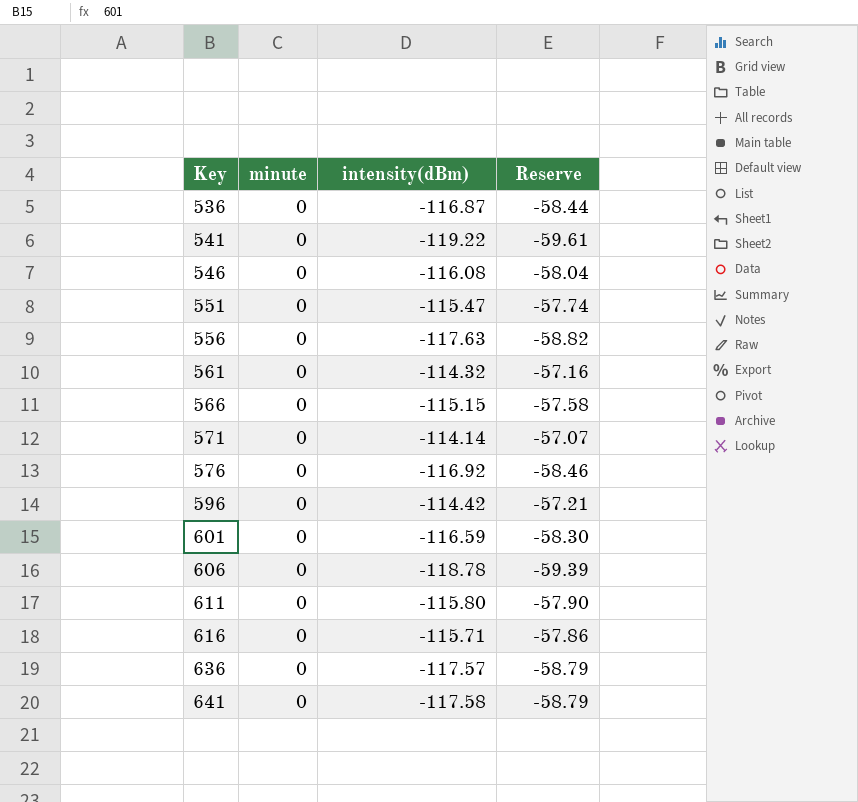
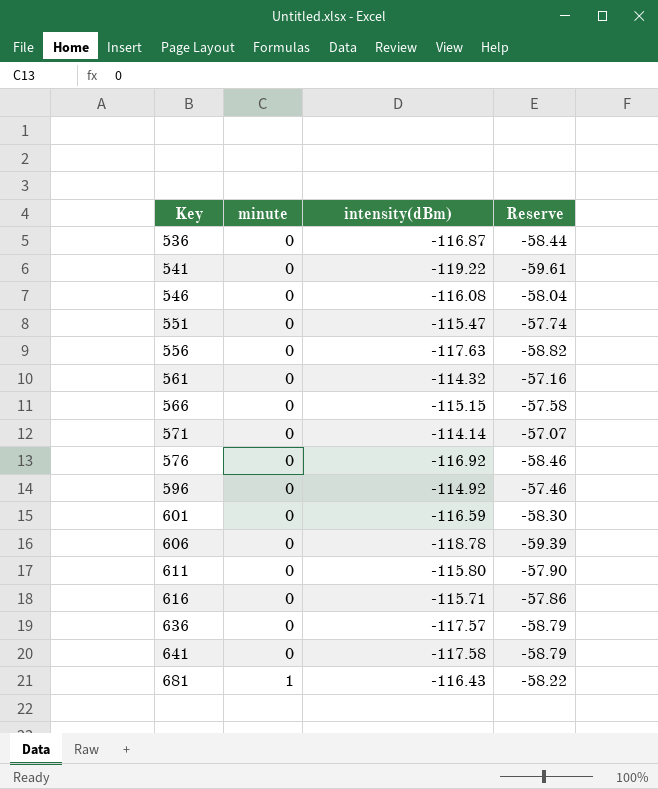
596 | intensity(dBm): -114.42 -> -114.92
596 | Reserve: -57.21 -> -57.46
row 681: none -> 1 | -116.43 | -58.22

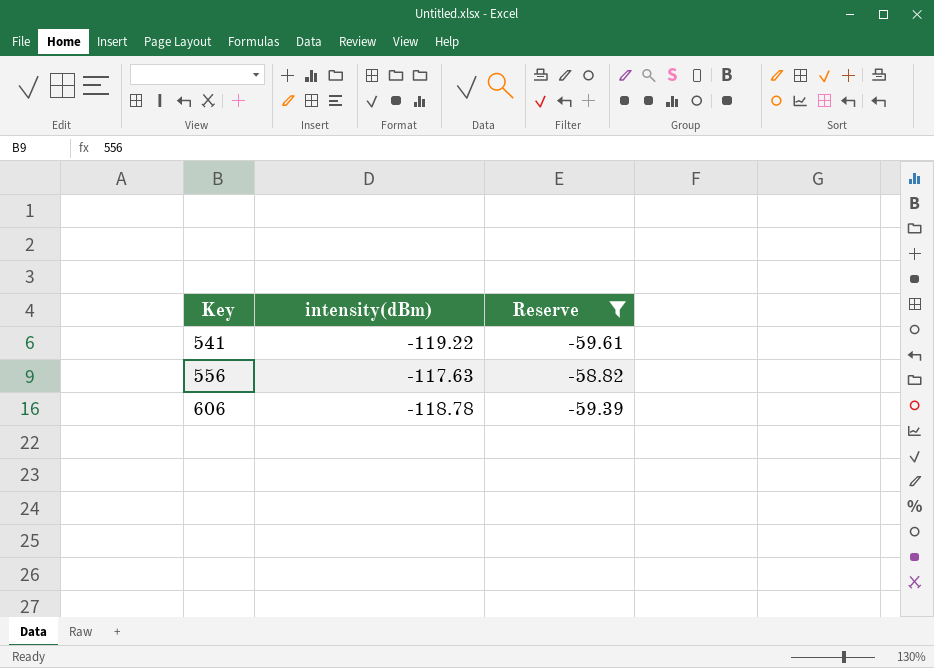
filter: none -> Reserve <= -58.82
column minute | position: 2 -> none

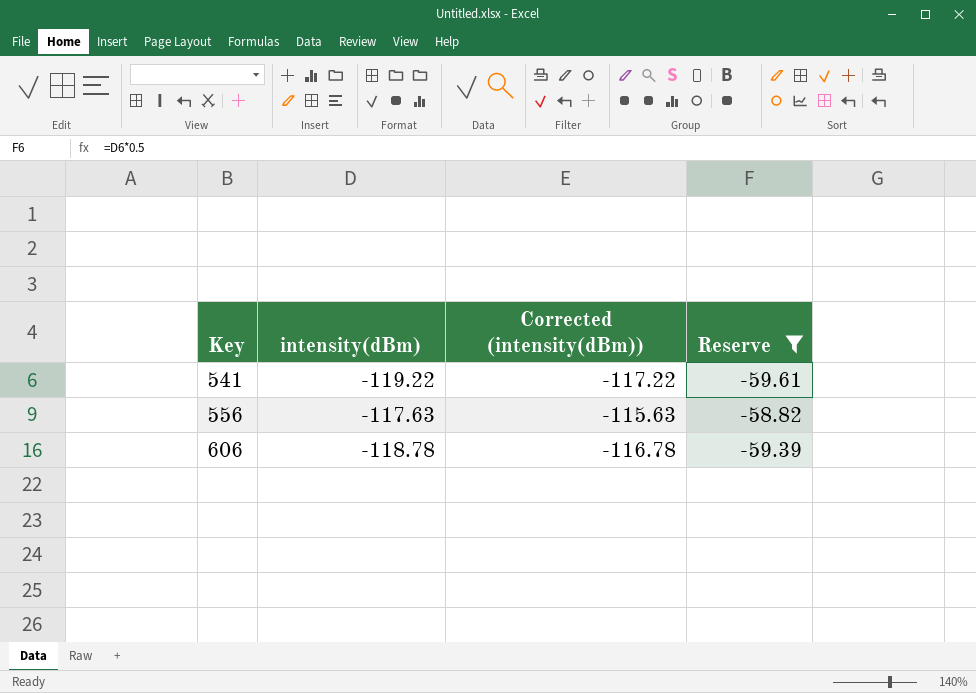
column Corrected (intensity(dBm)) | formula: none -> [intensity(dBm)] + 2

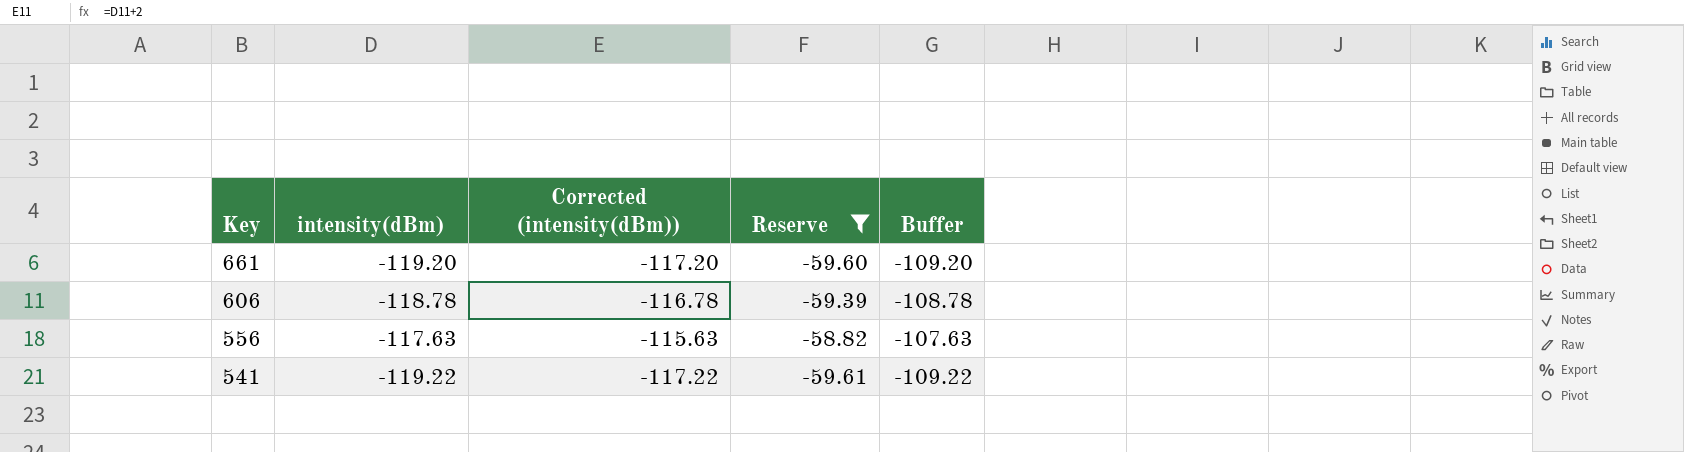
row order: Key ascending -> Key descending
column Buffer | formula: none -> [intensity(dBm)] + 10
row 661: none -> -119.20 | -117.20 | -59.60 | -109.20

